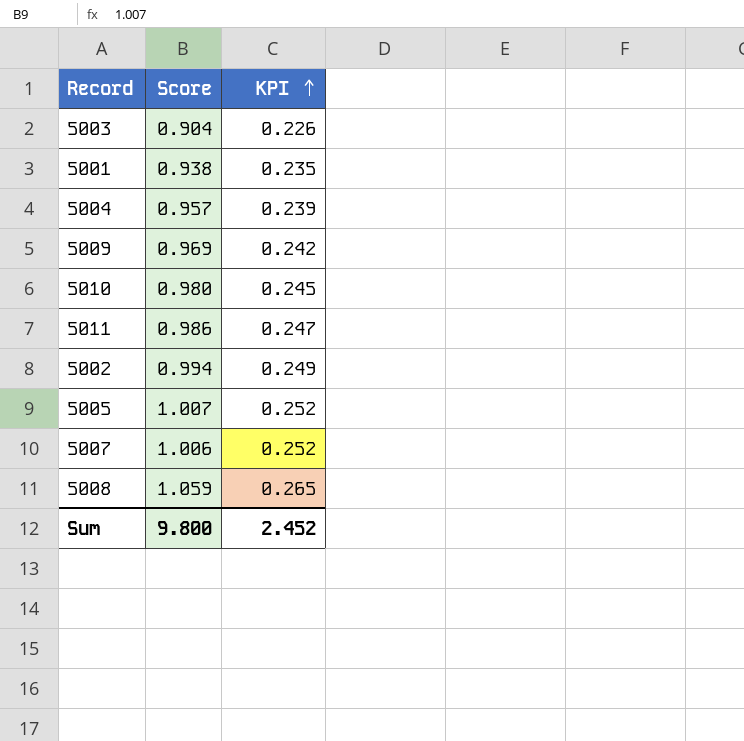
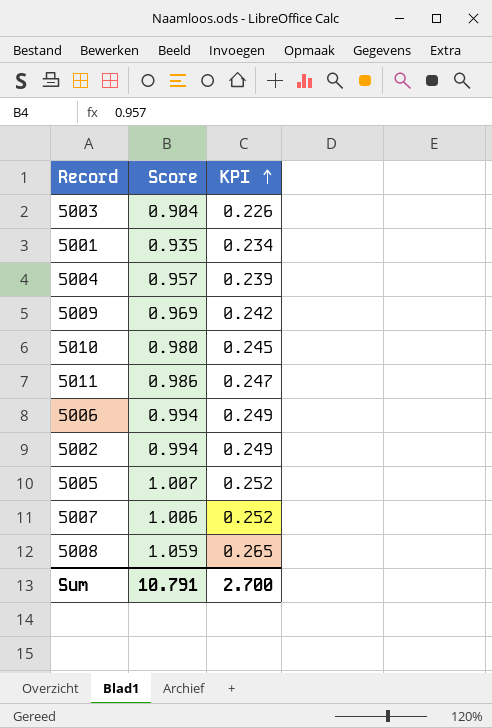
5001 | Score: 0.938 -> 0.935
5001 | KPI: 0.235 -> 0.234
row 5006: none -> 0.994 | 0.249
Sum | Score: 9.800 -> 10.791
Sum | KPI: 2.452 -> 2.700

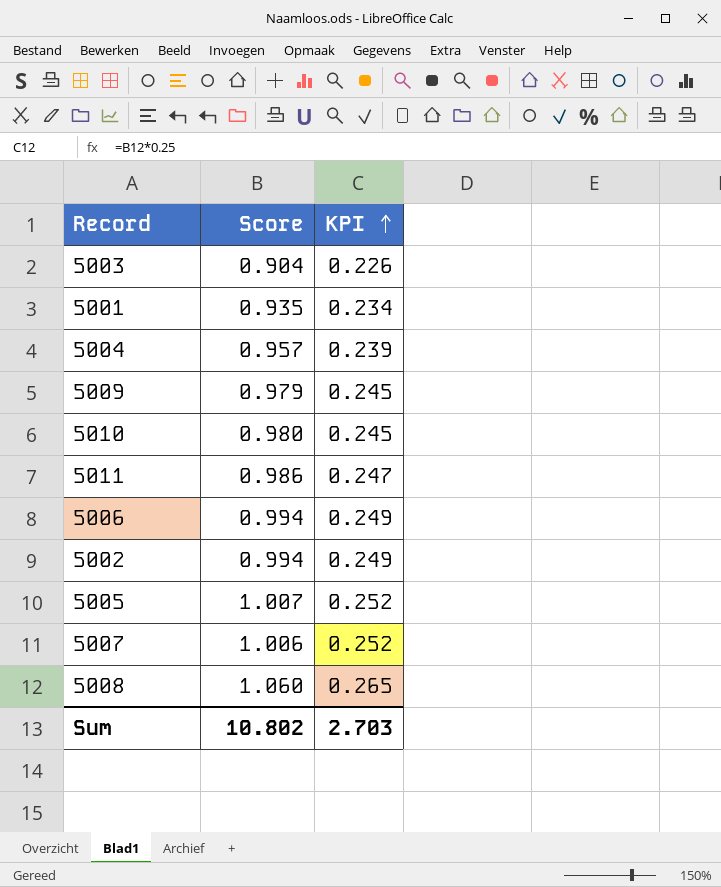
5009 | Score: 0.969 -> 0.979
5009 | KPI: 0.242 -> 0.245
5008 | Score: 1.059 -> 1.060
Sum | Score: 10.791 -> 10.802
Sum | KPI: 2.700 -> 2.703

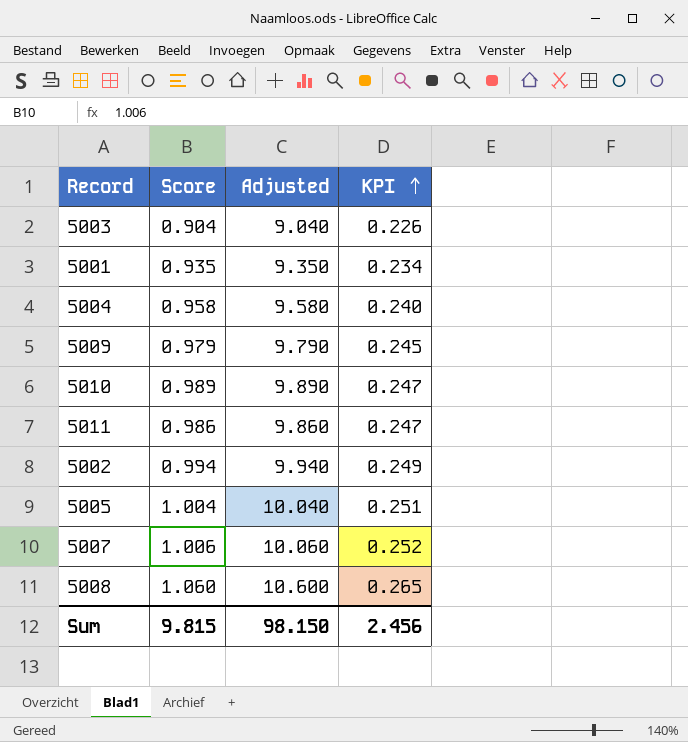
column Adjusted | formula: none -> [Score] * 10
row 5006: 0.994 | 0.249 -> none
5004 | Score: 0.957 -> 0.958
5004 | KPI: 0.239 -> 0.240
5010 | Score: 0.980 -> 0.989
5010 | KPI: 0.245 -> 0.247
5005 | Score: 1.007 -> 1.004
5005 | KPI: 0.252 -> 0.251
Sum | Score: 10.802 -> 9.815
Sum | KPI: 2.703 -> 2.456

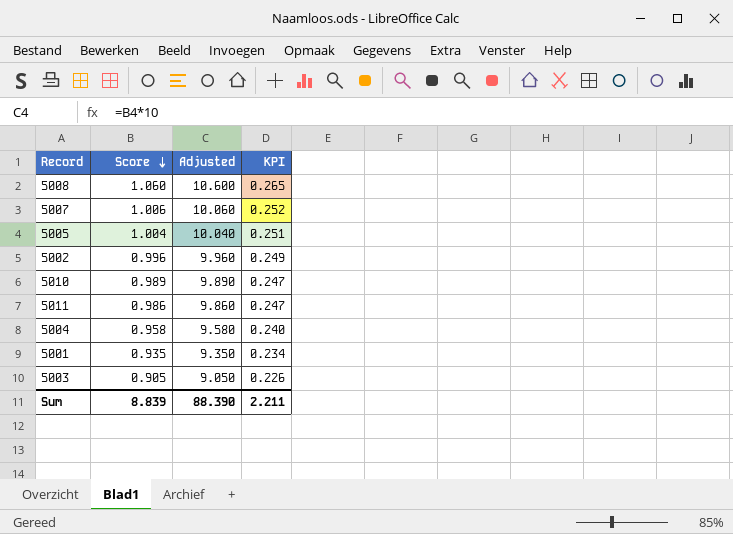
row order: KPI ascending -> Score descending
row 5009: 0.979 | 9.790 | 0.245 -> none
5002 | Score: 0.994 -> 0.996
5002 | Adjusted: 9.940 -> 9.960
5003 | Score: 0.904 -> 0.905
5003 | Adjusted: 9.040 -> 9.050
Sum | Score: 9.815 -> 8.839
Sum | Adjusted: 98.150 -> 88.390
Sum | KPI: 2.456 -> 2.211

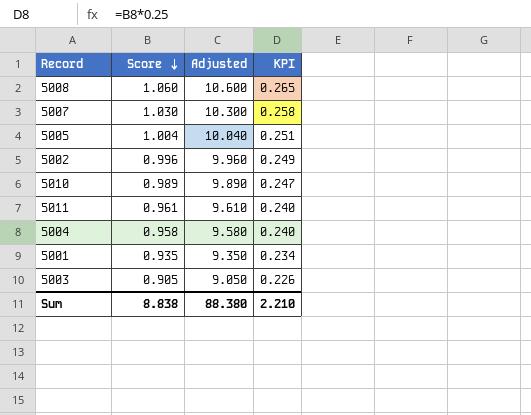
5007 | Score: 1.006 -> 1.030
5007 | Adjusted: 10.060 -> 10.300
5007 | KPI: 0.252 -> 0.258
5011 | Score: 0.986 -> 0.961
5011 | Adjusted: 9.860 -> 9.610
5011 | KPI: 0.247 -> 0.240
Sum | Score: 8.839 -> 8.838
Sum | Adjusted: 88.390 -> 88.380
Sum | KPI: 2.211 -> 2.210

